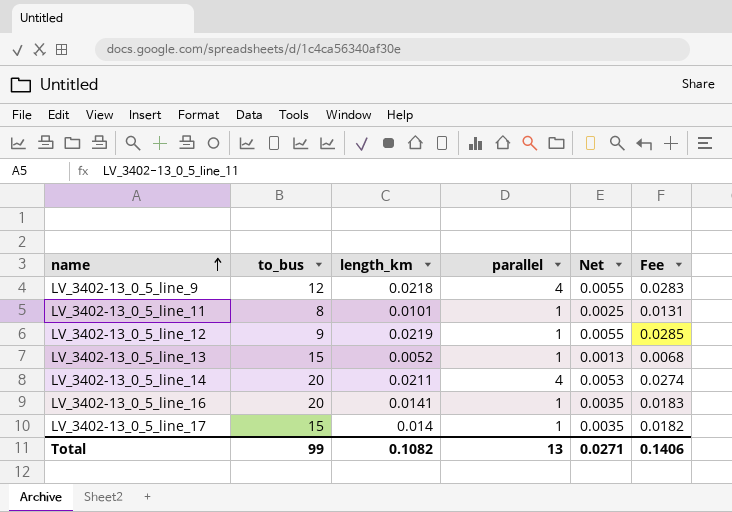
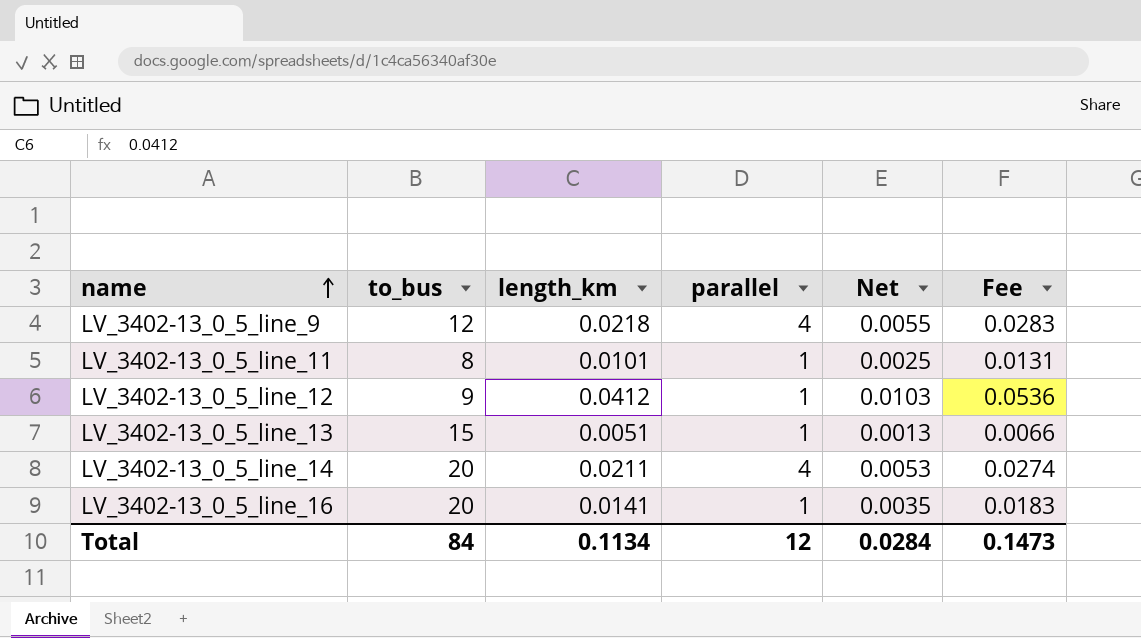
row LV_3402-13_0_5_line_17: 15 | 0.014 | 1 | 0.0035 | 0.0182 -> none
LV_3402-13_0_5_line_12 | length_km: 0.0219 -> 0.0412
LV_3402-13_0_5_line_12 | Net: 0.0055 -> 0.0103
LV_3402-13_0_5_line_12 | Fee: 0.0285 -> 0.0536
LV_3402-13_0_5_line_13 | length_km: 0.0052 -> 0.0051
LV_3402-13_0_5_line_13 | Fee: 0.0068 -> 0.0066
Total | to_bus: 99 -> 84
Total | length_km: 0.1082 -> 0.1134
Total | parallel: 13 -> 12
Total | Net: 0.0271 -> 0.0284
Total | Fee: 0.1406 -> 0.1473

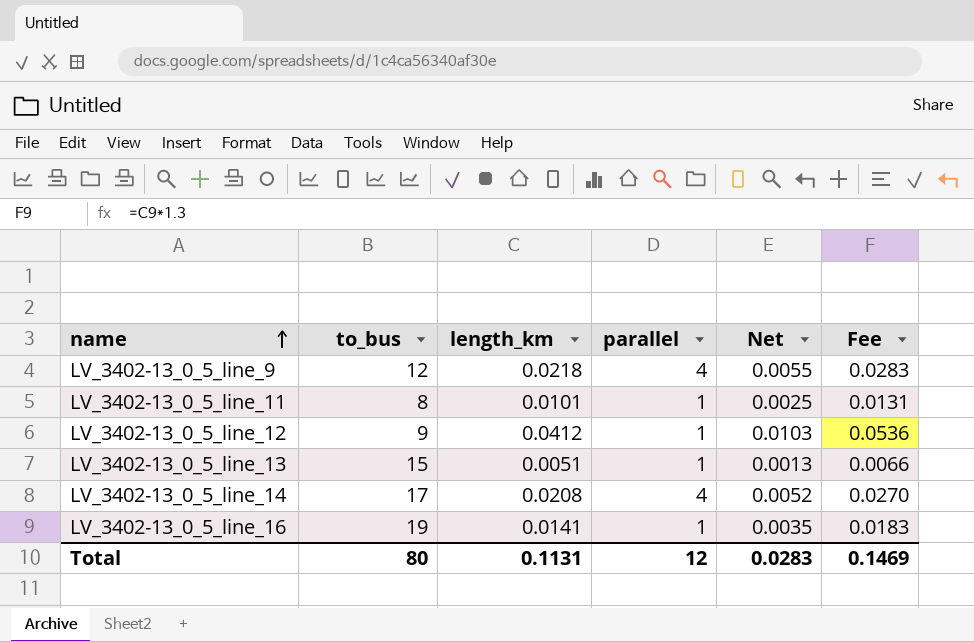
LV_3402-13_0_5_line_14 | to_bus: 20 -> 17
LV_3402-13_0_5_line_14 | length_km: 0.0211 -> 0.0208
LV_3402-13_0_5_line_14 | Net: 0.0053 -> 0.0052
LV_3402-13_0_5_line_14 | Fee: 0.0274 -> 0.0270
LV_3402-13_0_5_line_16 | to_bus: 20 -> 19
Total | to_bus: 84 -> 80
Total | length_km: 0.1134 -> 0.1131
Total | Net: 0.0284 -> 0.0283
Total | Fee: 0.1473 -> 0.1469

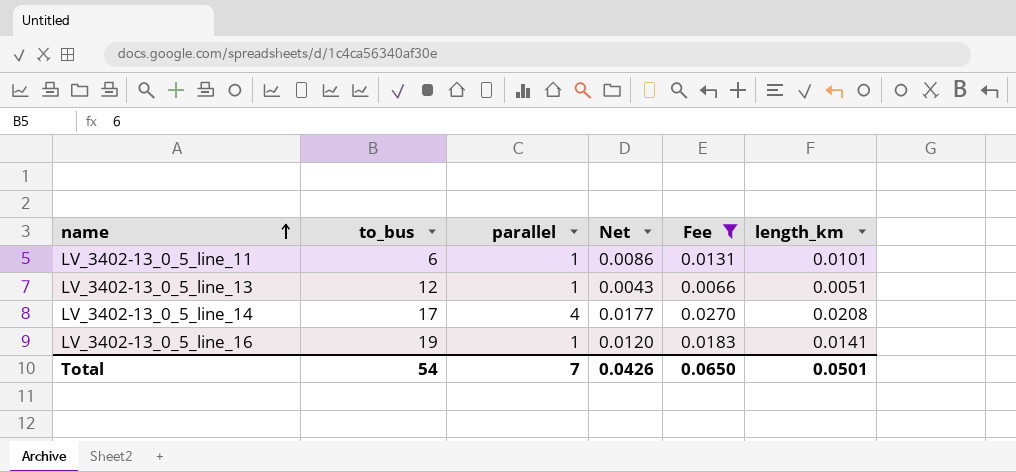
filter: none -> Fee <= 0.0270
column Net | formula: [length_km] * 0.25 -> [length_km] * 0.85
column length_km | position: 3 -> 6
LV_3402-13_0_5_line_11 | to_bus: 8 -> 6
LV_3402-13_0_5_line_13 | to_bus: 15 -> 12
Total | to_bus: 80 -> 54
Total | parallel: 12 -> 7
Total | Net: 0.0283 -> 0.0426
Total | Fee: 0.1469 -> 0.0650
Total | length_km: 0.1131 -> 0.0501

